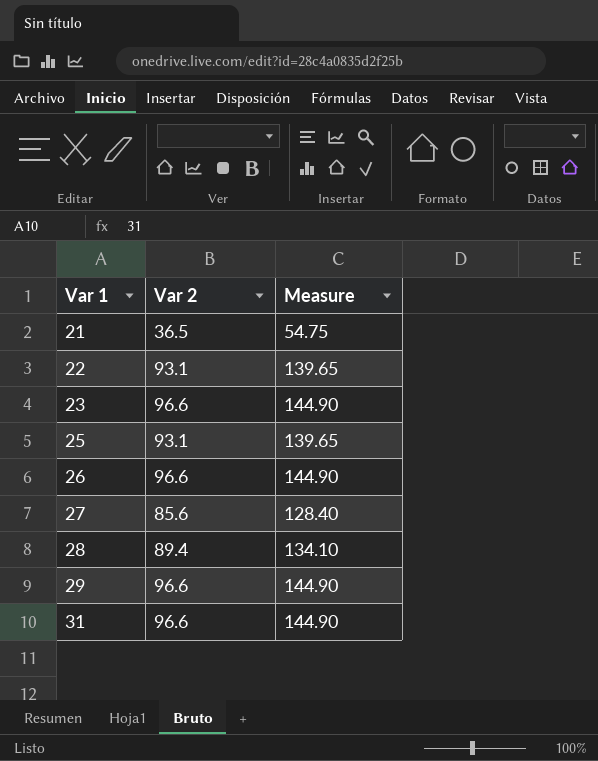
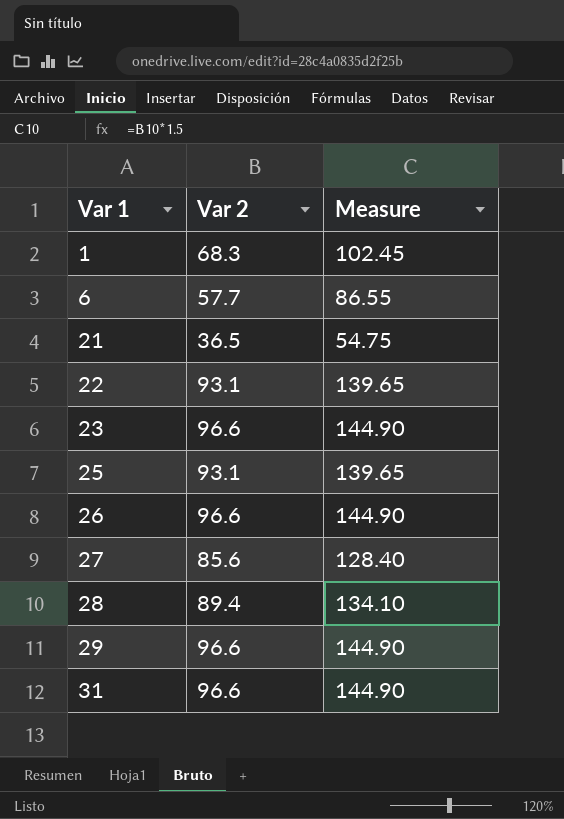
row 1: none -> 68.3 | 102.45
row 6: none -> 57.7 | 86.55

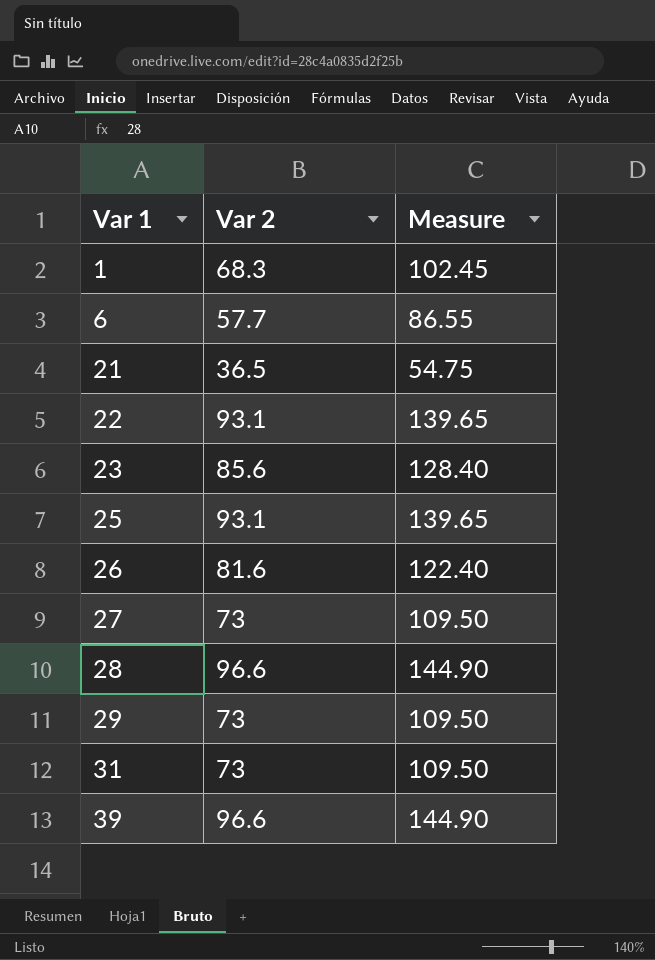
23 | Var 2: 96.6 -> 85.6
23 | Measure: 144.90 -> 128.40
26 | Var 2: 96.6 -> 81.6
26 | Measure: 144.90 -> 122.40
27 | Var 2: 85.6 -> 73
27 | Measure: 128.40 -> 109.50
28 | Var 2: 89.4 -> 96.6
28 | Measure: 134.10 -> 144.90
29 | Var 2: 96.6 -> 73
29 | Measure: 144.90 -> 109.50
31 | Var 2: 96.6 -> 73
31 | Measure: 144.90 -> 109.50
row 39: none -> 96.6 | 144.90

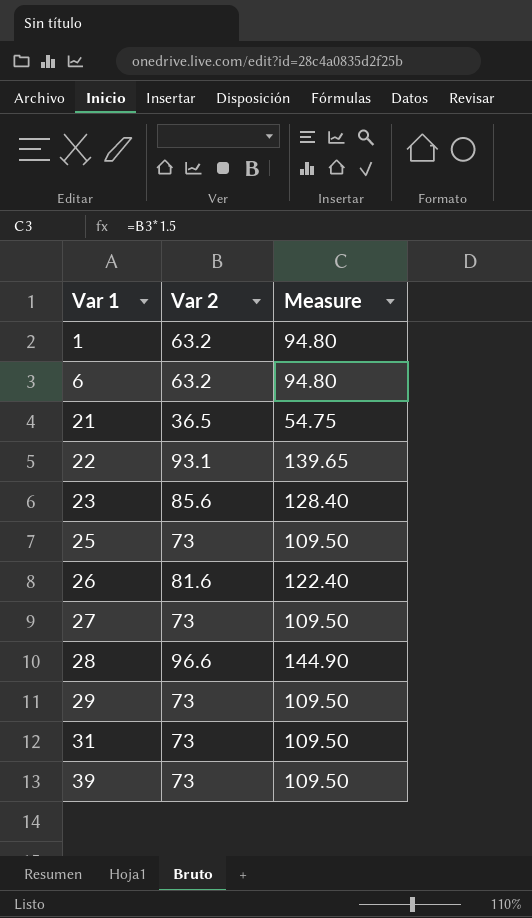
1 | Var 2: 68.3 -> 63.2
1 | Measure: 102.45 -> 94.80
6 | Var 2: 57.7 -> 63.2
6 | Measure: 86.55 -> 94.80
25 | Var 2: 93.1 -> 73
25 | Measure: 139.65 -> 109.50
39 | Var 2: 96.6 -> 73
39 | Measure: 144.90 -> 109.50

